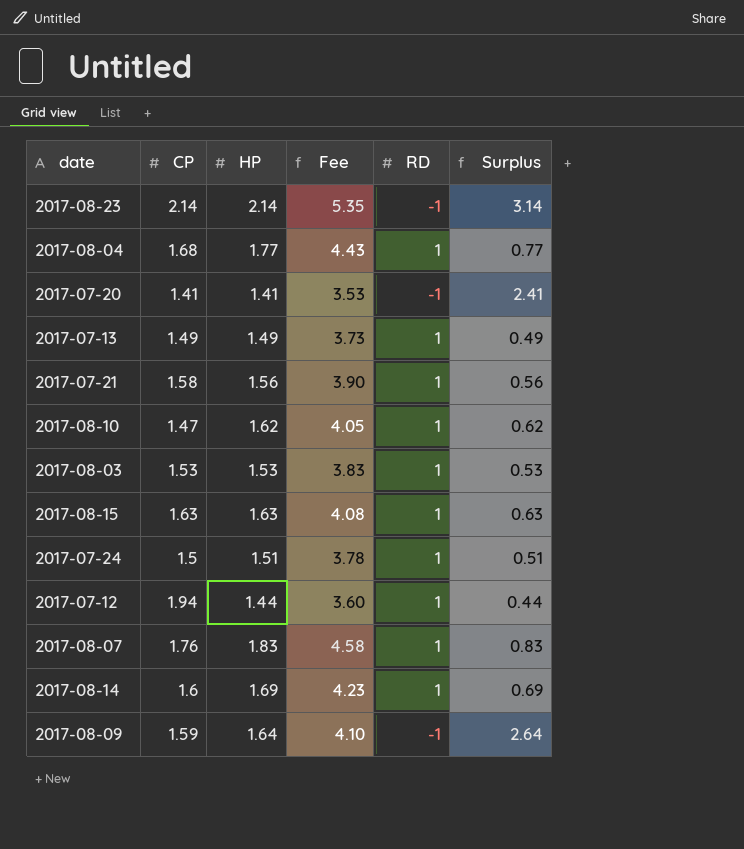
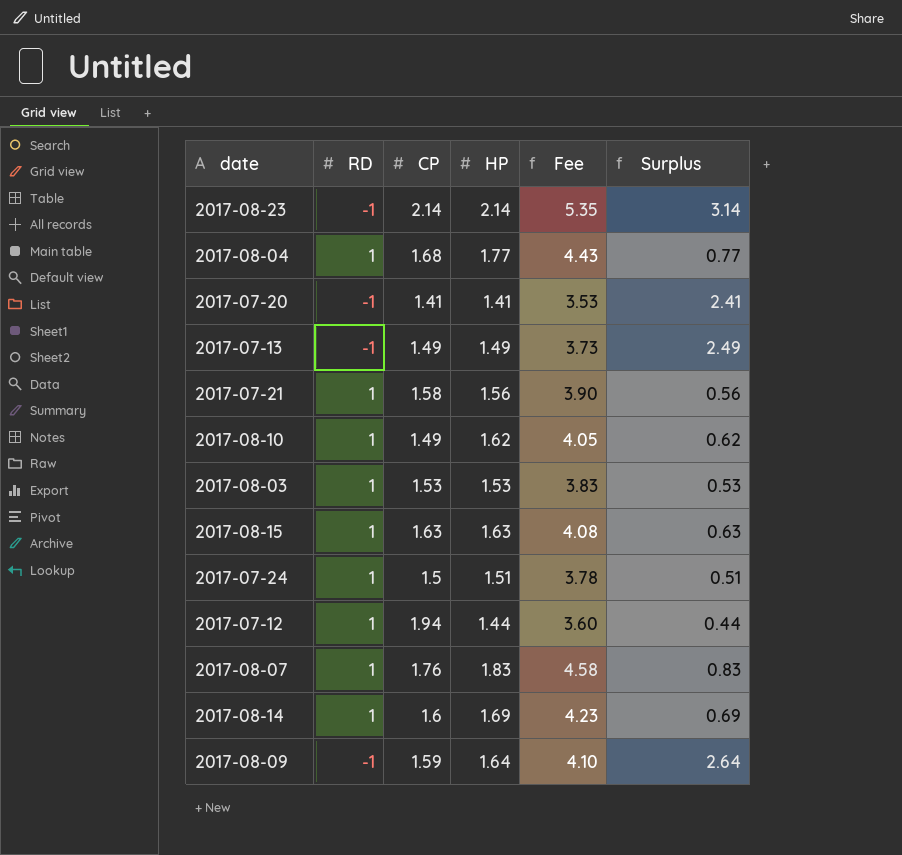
column RD | position: 5 -> 2
2017-07-13 | RD: 1 -> -1
2017-07-13 | Surplus: 0.49 -> 2.49
2017-08-10 | CP: 1.47 -> 1.49

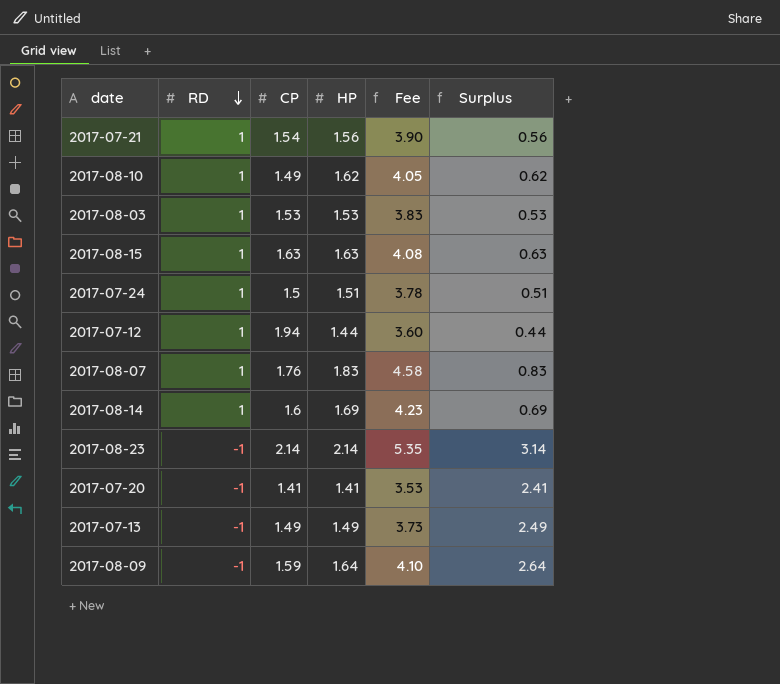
row order: none -> RD descending
row 2017-08-04: 1 | 1.68 | 1.77 | 4.43 | 0.77 -> none
2017-07-21 | CP: 1.58 -> 1.54

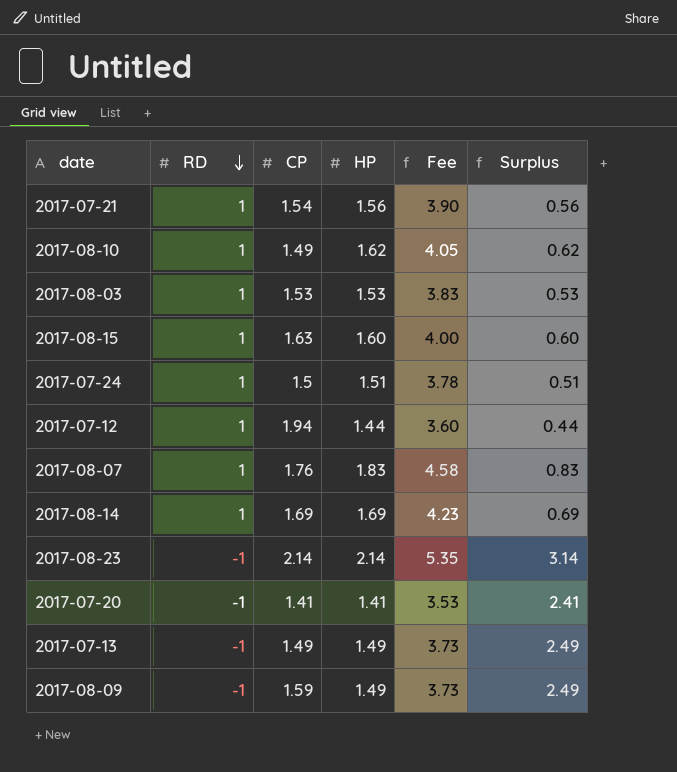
2017-08-15 | HP: 1.63 -> 1.60
2017-08-15 | Fee: 4.08 -> 4.00
2017-08-15 | Surplus: 0.63 -> 0.60
2017-08-14 | CP: 1.6 -> 1.69
2017-08-09 | HP: 1.64 -> 1.49
2017-08-09 | Fee: 4.10 -> 3.73
2017-08-09 | Surplus: 2.64 -> 2.49

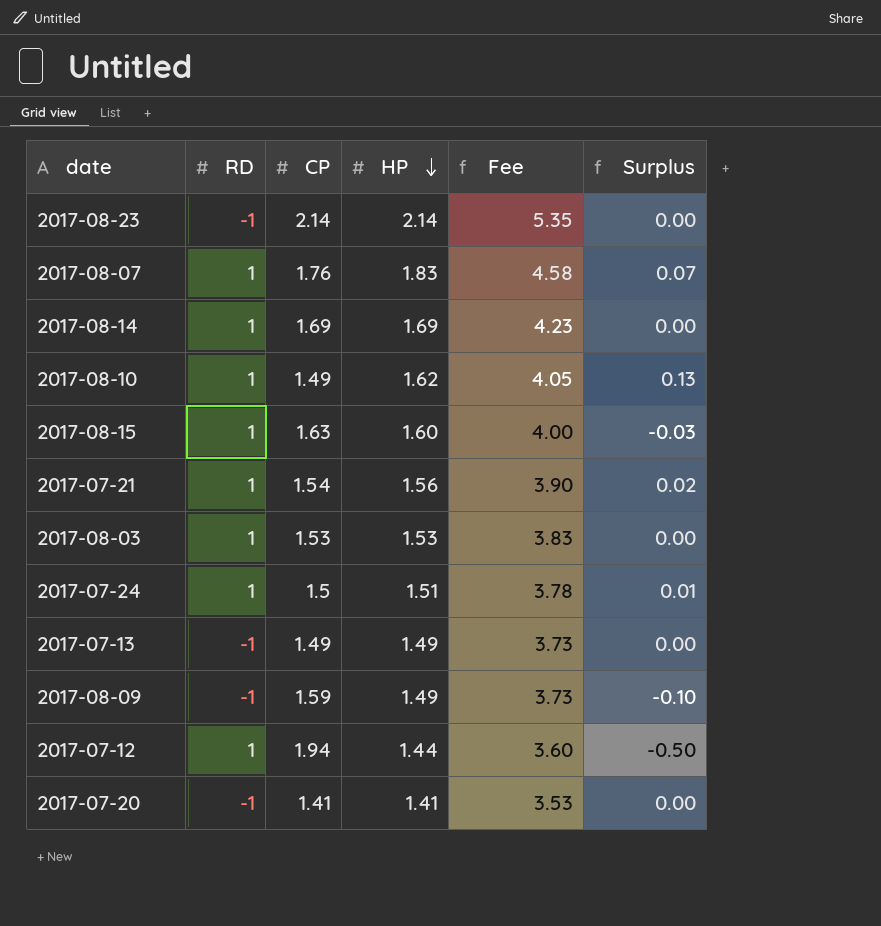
row order: RD descending -> HP descending
column Surplus | formula: [HP] - [RD] -> [HP] - [CP]

